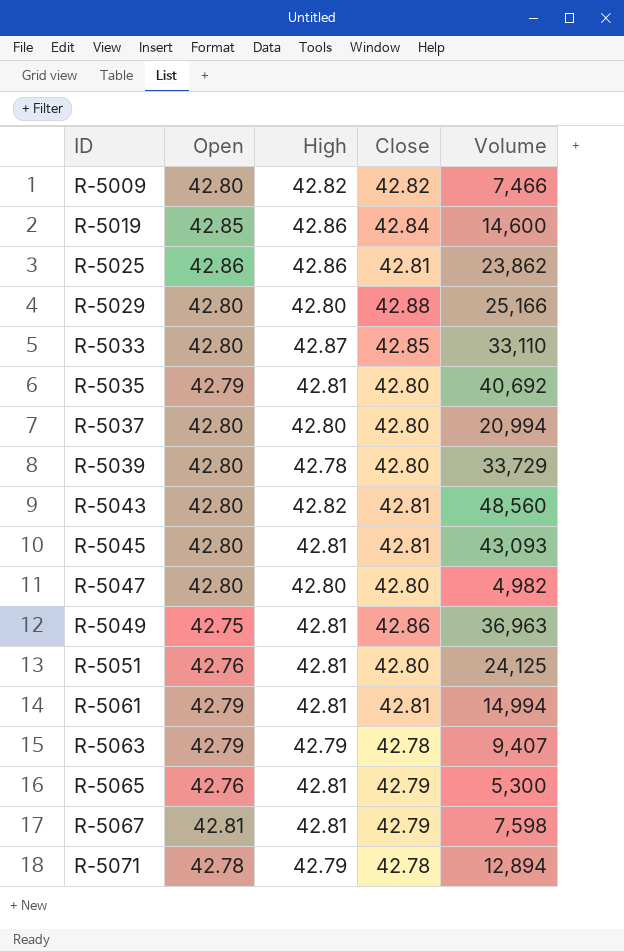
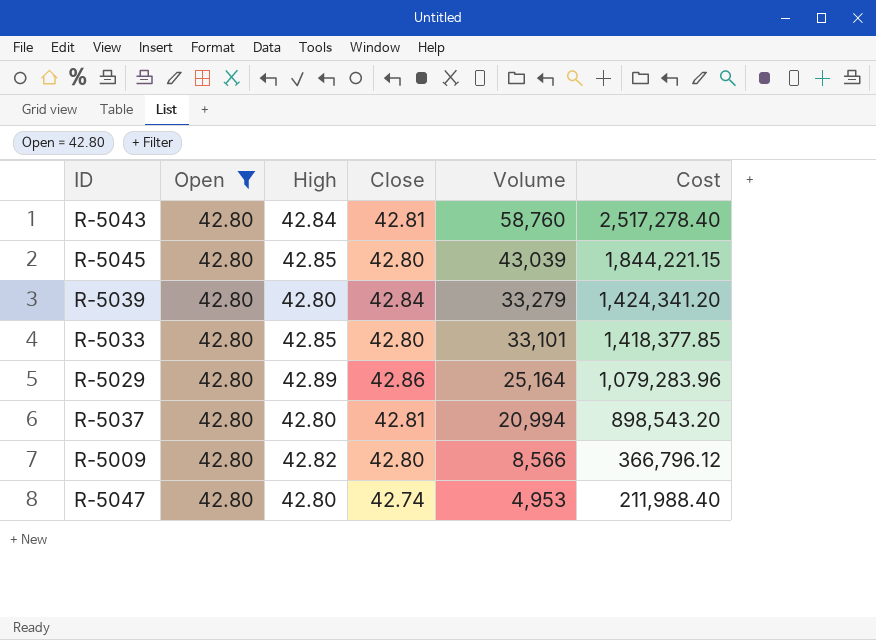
filter: none -> Open = 42.80
row order: ID ascending -> Volume descending
column Cost | formula: none -> [High] * [Volume]
R-5043 | High: 42.82 -> 42.84
R-5043 | Volume: 48,560 -> 58,760
R-5045 | High: 42.81 -> 42.85
R-5045 | Close: 42.81 -> 42.80
R-5045 | Volume: 43,093 -> 43,039
R-5039 | High: 42.78 -> 42.80
R-5039 | Close: 42.80 -> 42.84
R-5039 | Volume: 33,729 -> 33,279
R-5033 | High: 42.87 -> 42.85
R-5033 | Close: 42.85 -> 42.80
R-5033 | Volume: 33,110 -> 33,101
R-5029 | High: 42.80 -> 42.89
R-5029 | Close: 42.88 -> 42.86
R-5029 | Volume: 25,166 -> 25,164
R-5037 | Close: 42.80 -> 42.81
R-5009 | Close: 42.82 -> 42.80
R-5009 | Volume: 7,466 -> 8,566
R-5047 | Close: 42.80 -> 42.74
R-5047 | Volume: 4,982 -> 4,953

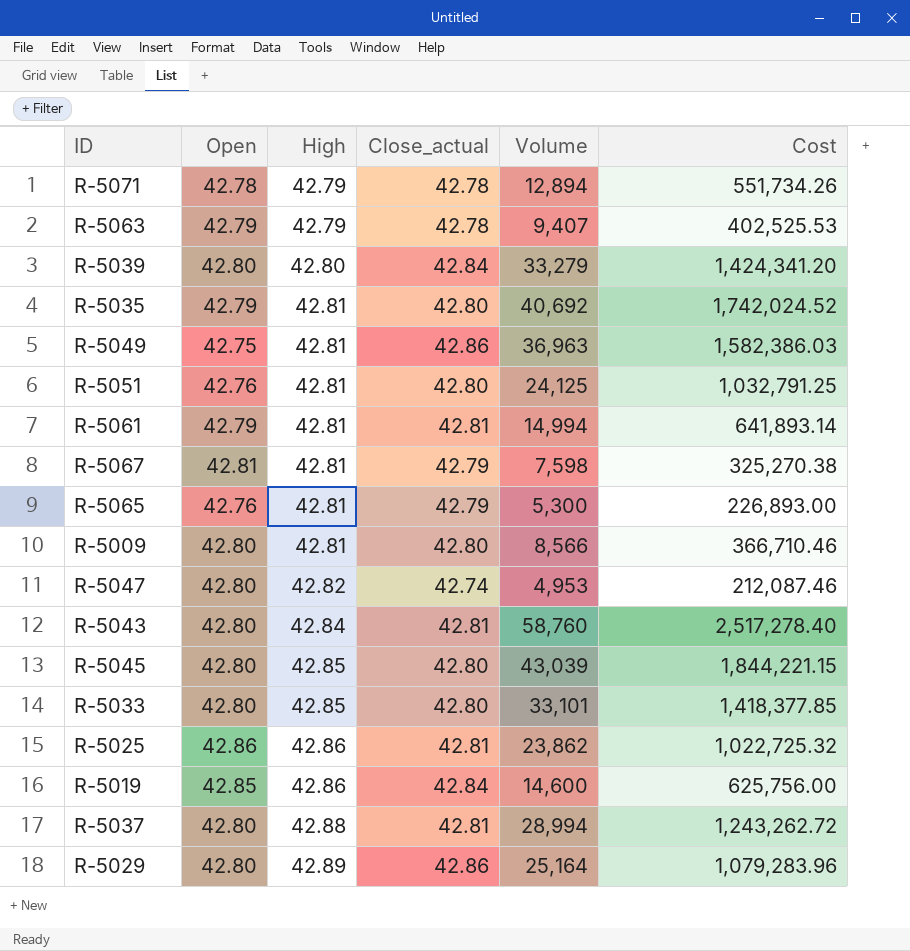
filter: Open = 42.80 -> none
row order: Volume descending -> High ascending
column name: Close -> Close_actual
R-5009 | High: 42.82 -> 42.81
R-5009 | Cost: 366,796.12 -> 366,710.46
R-5047 | High: 42.80 -> 42.82
R-5047 | Cost: 211,988.40 -> 212,087.46
R-5037 | High: 42.80 -> 42.88
R-5037 | Volume: 20,994 -> 28,994
R-5037 | Cost: 898,543.20 -> 1,243,262.72

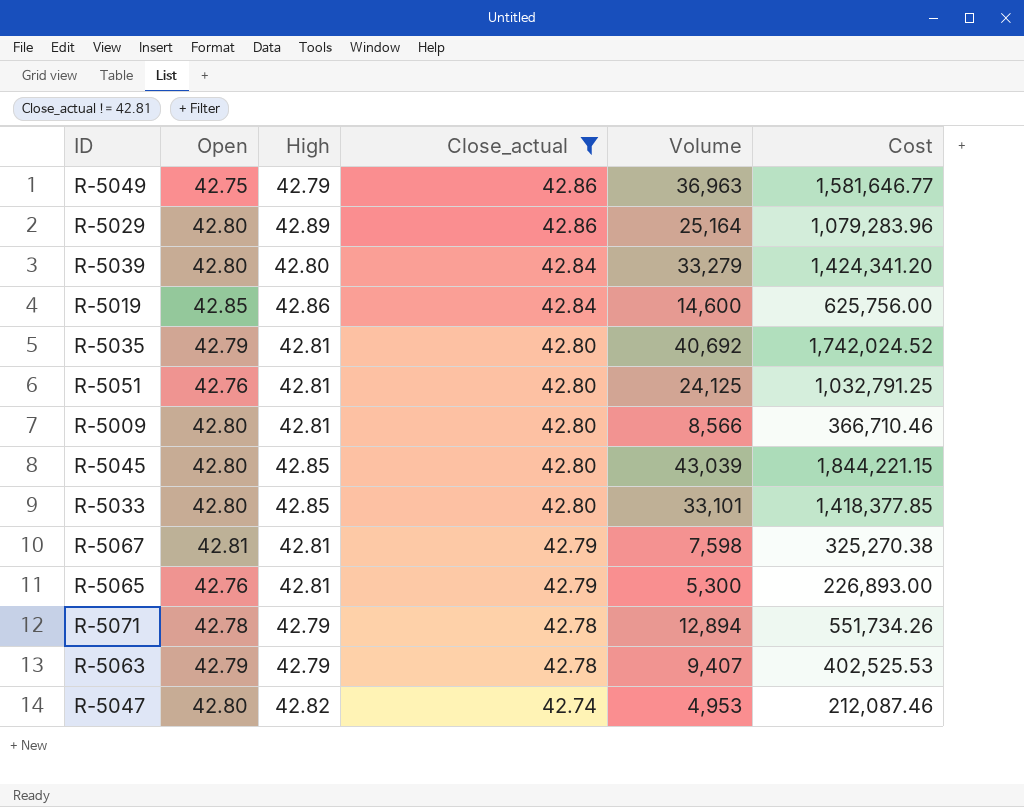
filter: none -> Close_actual != 42.81
row order: High ascending -> Close_actual descending
R-5049 | High: 42.81 -> 42.79
R-5049 | Cost: 1,582,386.03 -> 1,581,646.77

